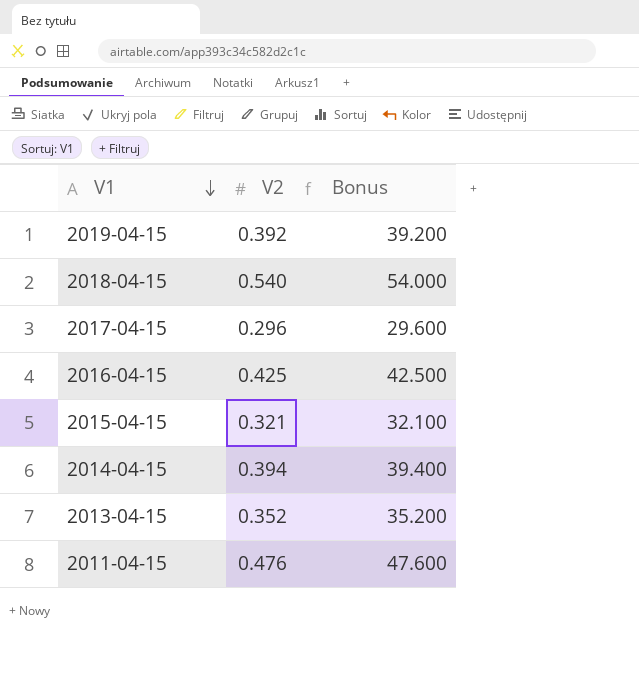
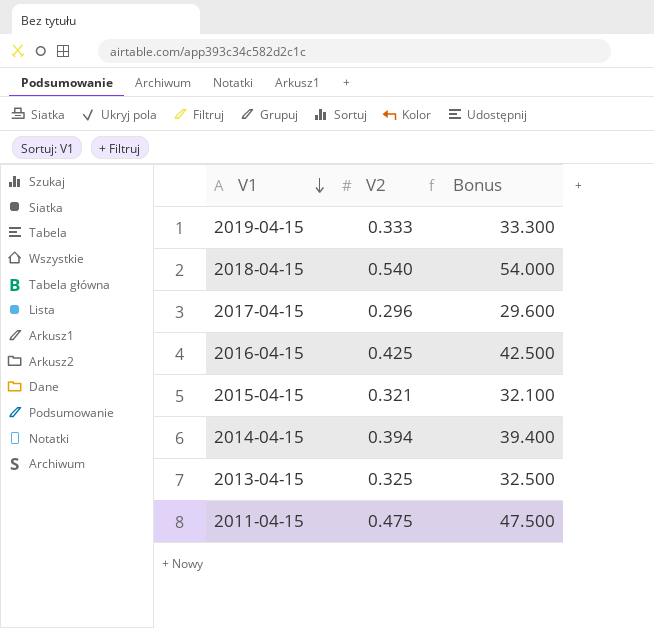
2019-04-15 | V2: 0.392 -> 0.333
2019-04-15 | Bonus: 39.200 -> 33.300
2013-04-15 | V2: 0.352 -> 0.325
2013-04-15 | Bonus: 35.200 -> 32.500
2011-04-15 | V2: 0.476 -> 0.475
2011-04-15 | Bonus: 47.600 -> 47.500

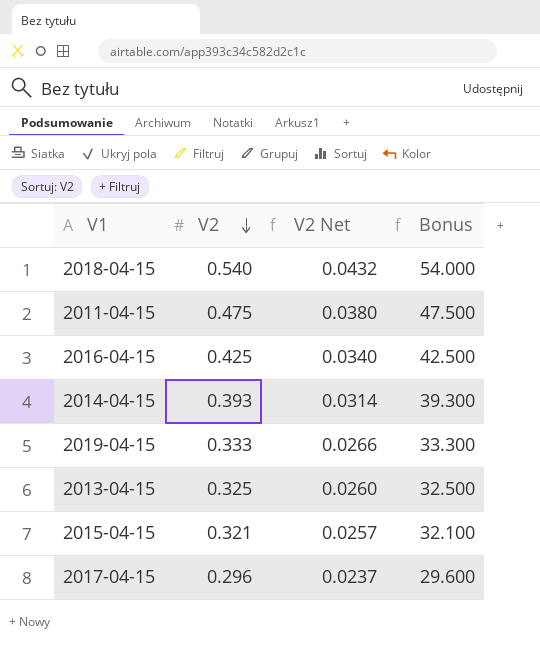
row order: V1 descending -> V2 descending
column V2 Net | formula: none -> [V2] * 0.08
2014-04-15 | V2: 0.394 -> 0.393
2014-04-15 | Bonus: 39.400 -> 39.300

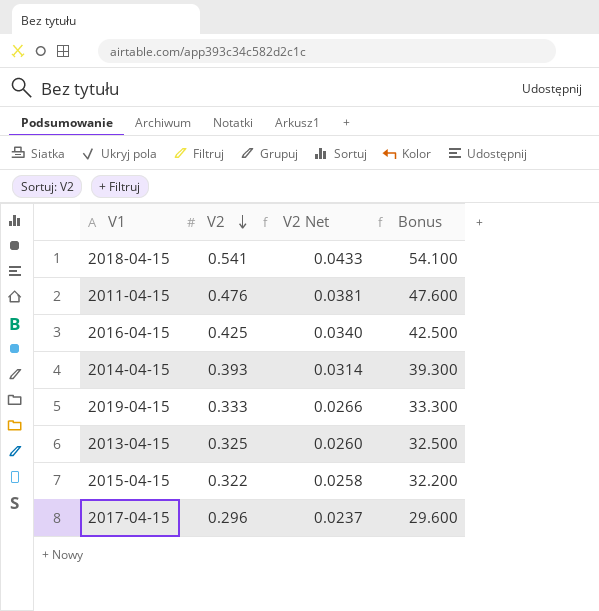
2018-04-15 | V2: 0.540 -> 0.541
2018-04-15 | V2 Net: 0.0432 -> 0.0433
2018-04-15 | Bonus: 54.000 -> 54.100
2011-04-15 | V2: 0.475 -> 0.476
2011-04-15 | V2 Net: 0.0380 -> 0.0381
2011-04-15 | Bonus: 47.500 -> 47.600
2015-04-15 | V2: 0.321 -> 0.322
2015-04-15 | V2 Net: 0.0257 -> 0.0258
2015-04-15 | Bonus: 32.100 -> 32.200

